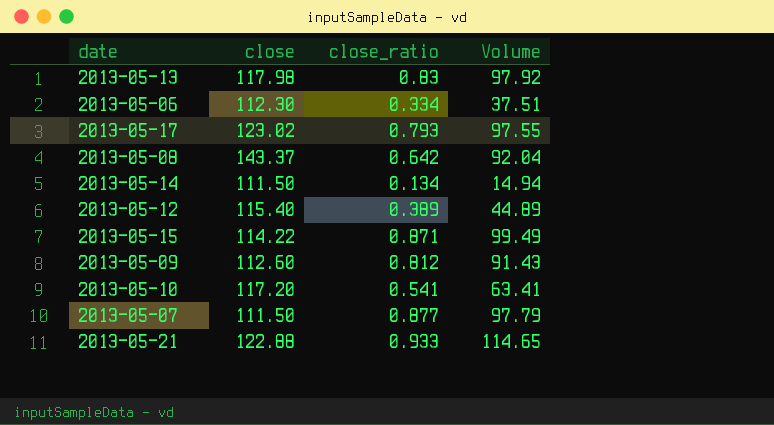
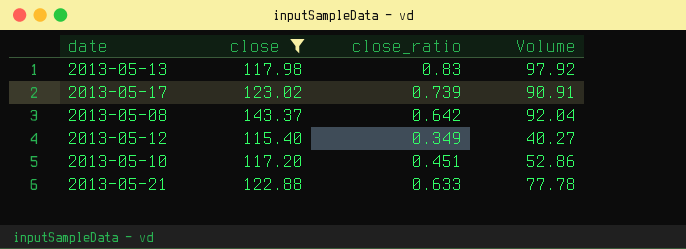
filter: none -> close >= 115.40
2013-05-17 | close_ratio: 0.793 -> 0.739
2013-05-17 | Volume: 97.55 -> 90.91
2013-05-12 | close_ratio: 0.389 -> 0.349
2013-05-12 | Volume: 44.89 -> 40.27
2013-05-10 | close_ratio: 0.541 -> 0.451
2013-05-10 | Volume: 63.41 -> 52.86
2013-05-21 | close_ratio: 0.933 -> 0.633
2013-05-21 | Volume: 114.65 -> 77.78

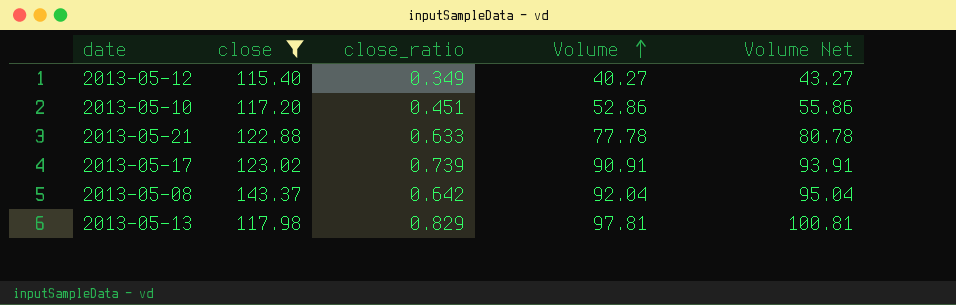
row order: none -> Volume ascending
column Volume Net | formula: none -> [Volume] + 3
2013-05-13 | close_ratio: 0.83 -> 0.829
2013-05-13 | Volume: 97.92 -> 97.81

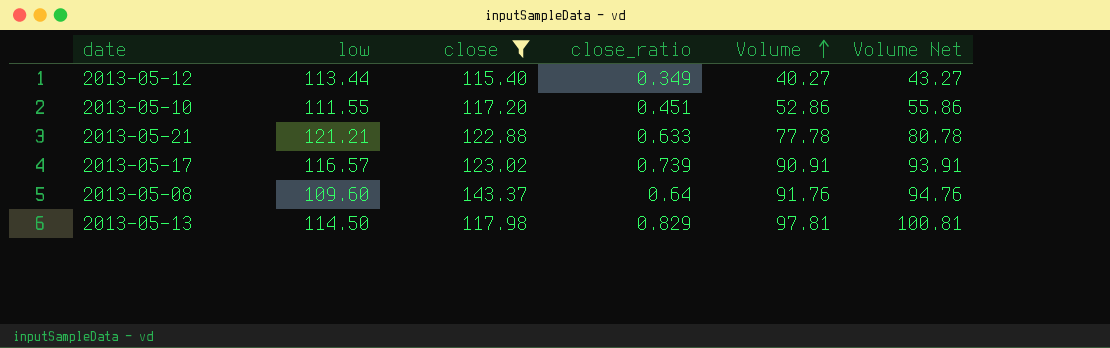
column low | position: none -> 2
2013-05-08 | close_ratio: 0.642 -> 0.64
2013-05-08 | Volume: 92.04 -> 91.76
2013-05-08 | Volume Net: 95.04 -> 94.76

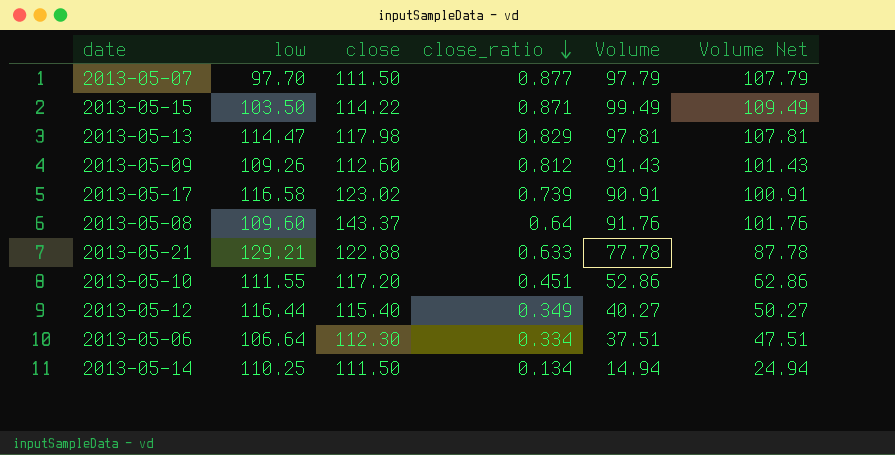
filter: close >= 115.40 -> none
row order: Volume ascending -> close_ratio descending
column Volume Net | formula: [Volume] + 3 -> [Volume] + 10
2013-05-13 | low: 114.50 -> 114.47
2013-05-17 | low: 116.57 -> 116.58
2013-05-21 | low: 121.21 -> 129.21
2013-05-12 | low: 113.44 -> 116.44

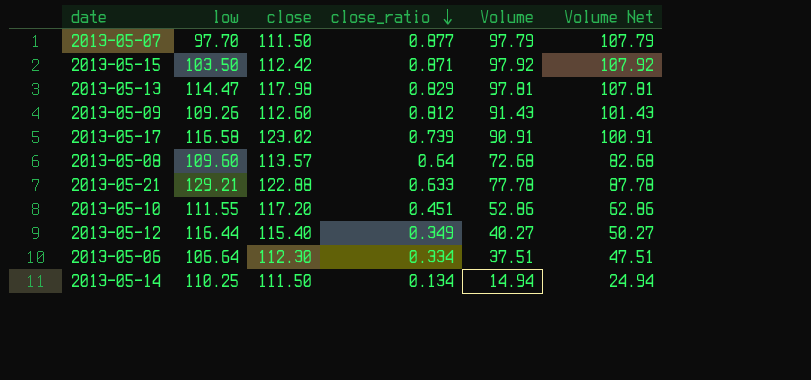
2013-05-15 | close: 114.22 -> 112.42
2013-05-15 | Volume: 99.49 -> 97.92
2013-05-15 | Volume Net: 109.49 -> 107.92
2013-05-08 | close: 143.37 -> 113.57
2013-05-08 | Volume: 91.76 -> 72.68
2013-05-08 | Volume Net: 101.76 -> 82.68

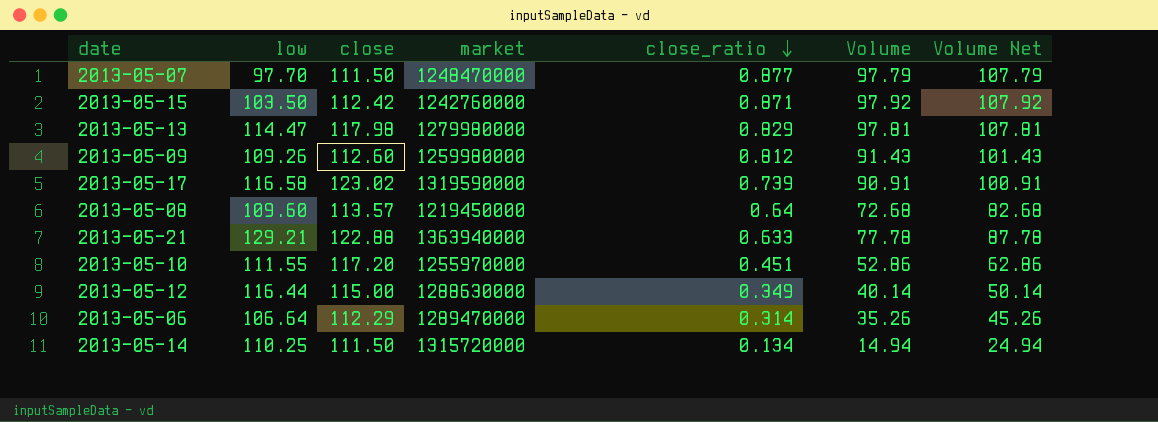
column market | position: none -> 4
2013-05-12 | close: 115.40 -> 115.00
2013-05-12 | Volume: 40.27 -> 40.14
2013-05-12 | Volume Net: 50.27 -> 50.14
2013-05-06 | close: 112.30 -> 112.29
2013-05-06 | close_ratio: 0.334 -> 0.314
2013-05-06 | Volume: 37.51 -> 35.26
2013-05-06 | Volume Net: 47.51 -> 45.26

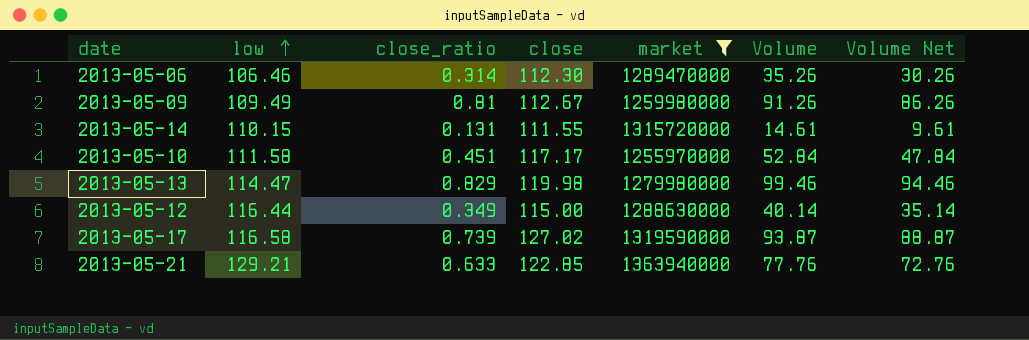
filter: none -> market >= 1255970000
row order: close_ratio descending -> low ascending
column close_ratio | position: 5 -> 3
column Volume Net | formula: [Volume] + 10 -> [Volume] - 5
2013-05-06 | low: 106.64 -> 106.46
2013-05-06 | close: 112.29 -> 112.30
2013-05-09 | low: 109.26 -> 109.49
2013-05-09 | close_ratio: 0.812 -> 0.81
2013-05-09 | close: 112.60 -> 112.67
2013-05-09 | Volume: 91.43 -> 91.26
2013-05-14 | low: 110.25 -> 110.15
2013-05-14 | close_ratio: 0.134 -> 0.131
2013-05-14 | close: 111.50 -> 111.55
2013-05-14 | Volume: 14.94 -> 14.61
2013-05-10 | low: 111.55 -> 111.58
2013-05-10 | close: 117.20 -> 117.17
2013-05-10 | Volume: 52.86 -> 52.84
2013-05-13 | close: 117.98 -> 119.98
2013-05-13 | Volume: 97.81 -> 99.46
2013-05-17 | close: 123.02 -> 127.02
2013-05-17 | Volume: 90.91 -> 93.87
2013-05-21 | close: 122.88 -> 122.85
2013-05-21 | Volume: 77.78 -> 77.76

